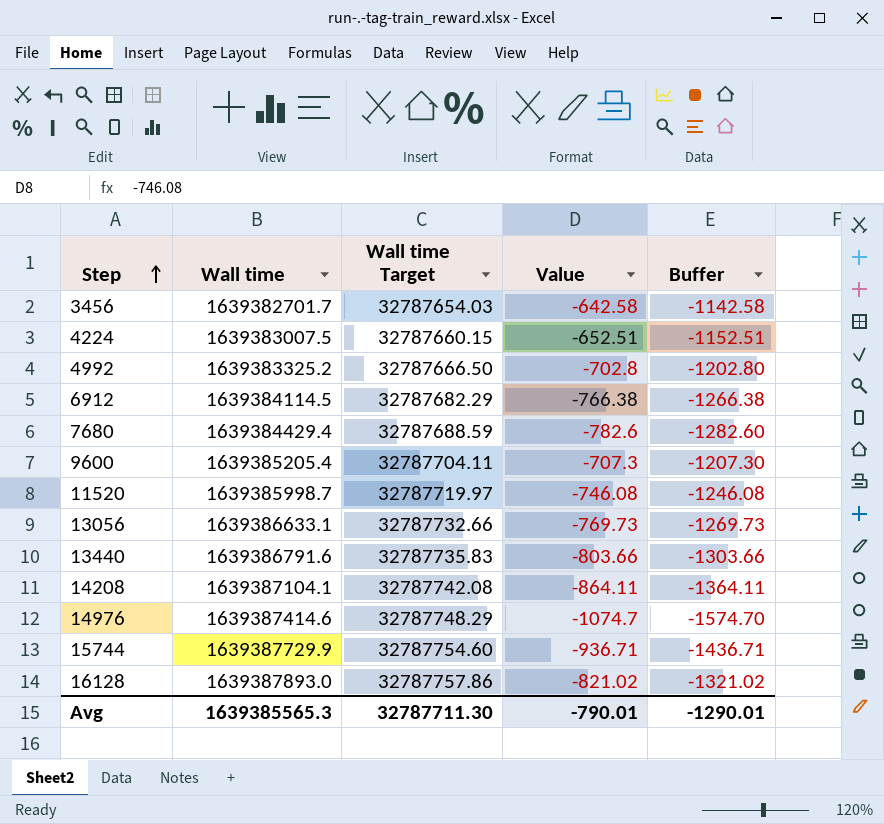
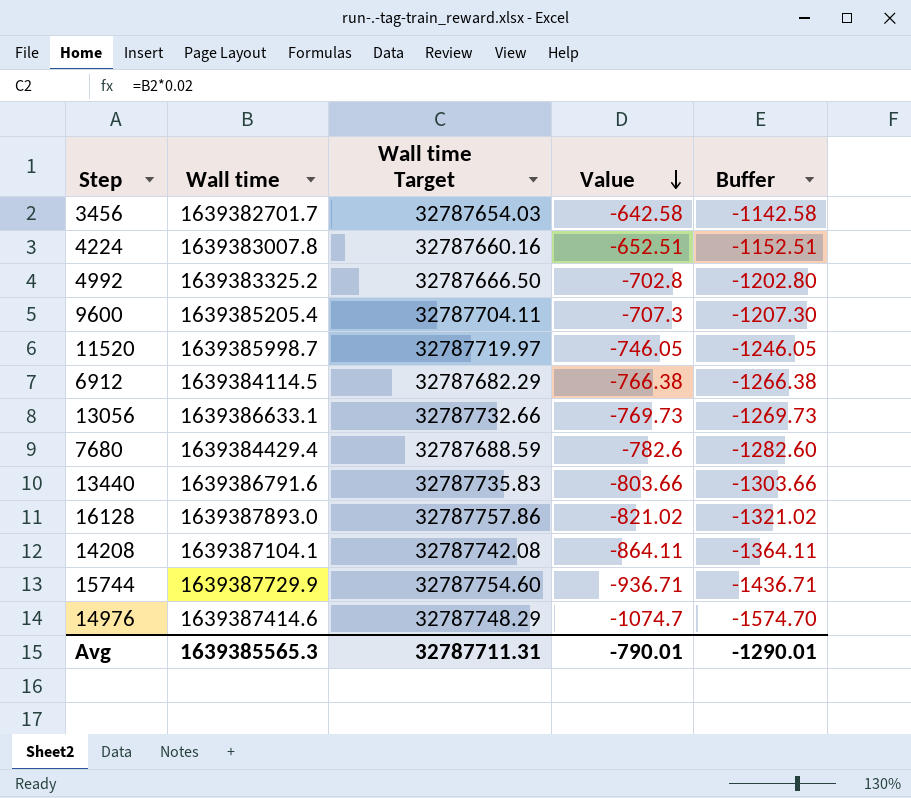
row order: Step ascending -> Value descending
4224 | Wall time: 1639383007.5 -> 1639383007.8
4224 | Wall time Target: 32787660.15 -> 32787660.16
11520 | Value: -746.08 -> -746.05
11520 | Buffer: -1246.08 -> -1246.05
Avg | Wall time Target: 32787711.30 -> 32787711.31

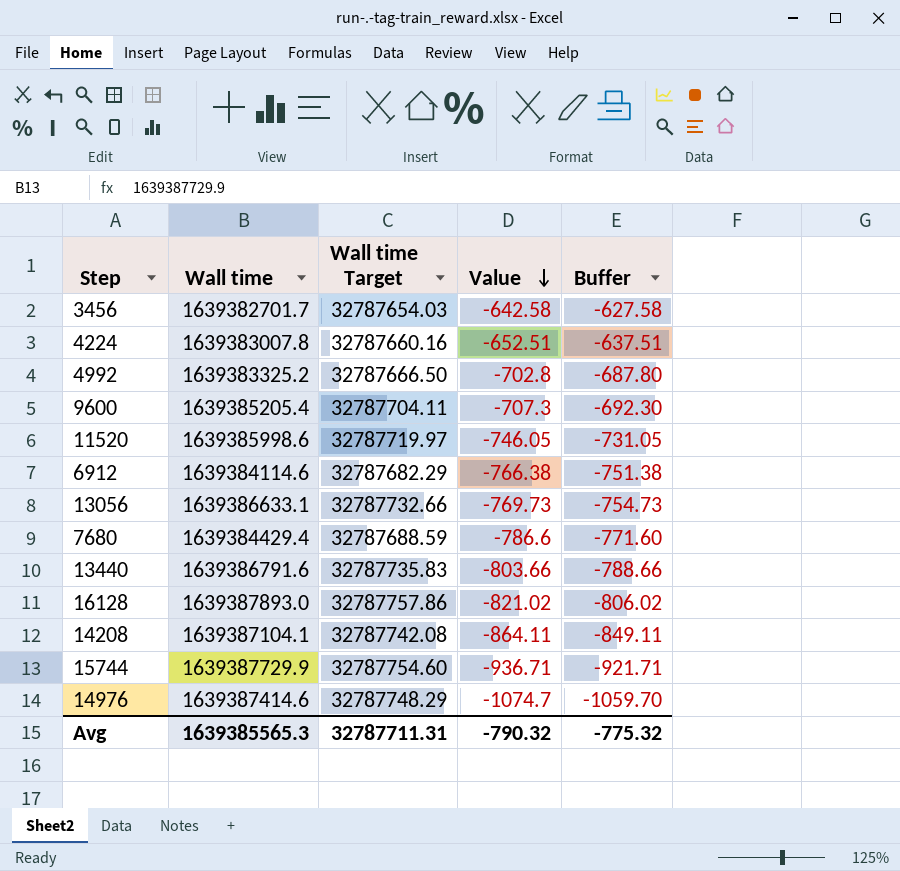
column Buffer | formula: [Value] - 500 -> [Value] + 15
11520 | Wall time: 1639385998.7 -> 1639385998.6
6912 | Wall time: 1639384114.5 -> 1639384114.6
7680 | Value: -782.6 -> -786.6
Avg | Value: -790.01 -> -790.32
Avg | Buffer: -1290.01 -> -775.32

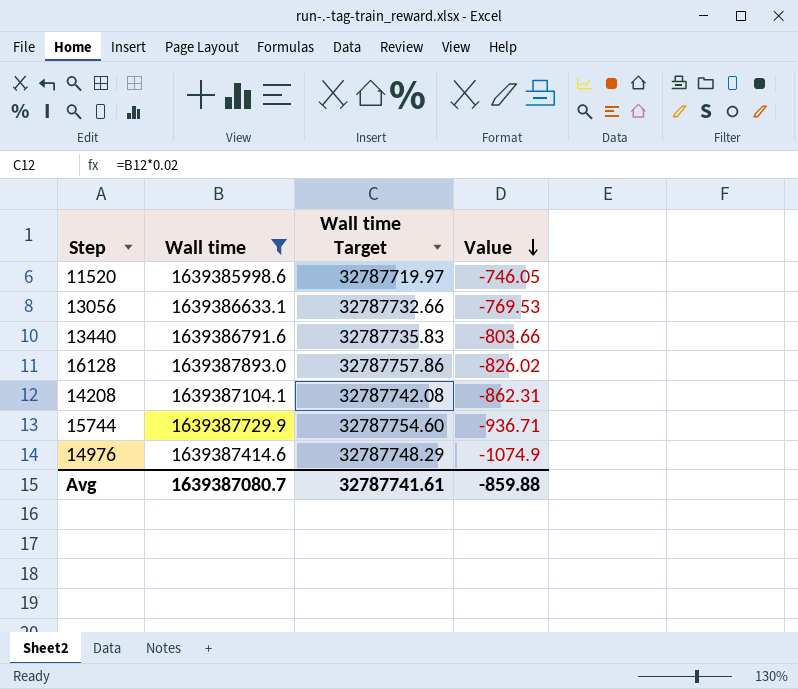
filter: none -> Wall time >= 1639385998.6
column Buffer | formula: [Value] + 15 -> none
13056 | Value: -769.73 -> -769.53
16128 | Value: -821.02 -> -826.02
14208 | Value: -864.11 -> -862.31
14976 | Value: -1074.7 -> -1074.9
Avg | Wall time: 1639385565.3 -> 1639387080.7
Avg | Wall time Target: 32787711.31 -> 32787741.61
Avg | Value: -790.32 -> -859.88

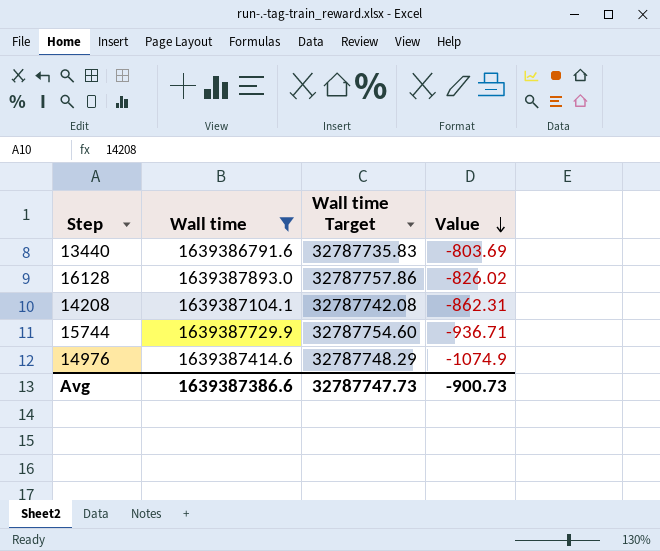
row 11520: 1639385998.6 | 32787719.97 | -746.05 -> none
row 13056: 1639386633.1 | 32787732.66 | -769.53 -> none
13440 | Value: -803.66 -> -803.69
Avg | Wall time: 1639387080.7 -> 1639387386.6
Avg | Wall time Target: 32787741.61 -> 32787747.73
Avg | Value: -859.88 -> -900.73

